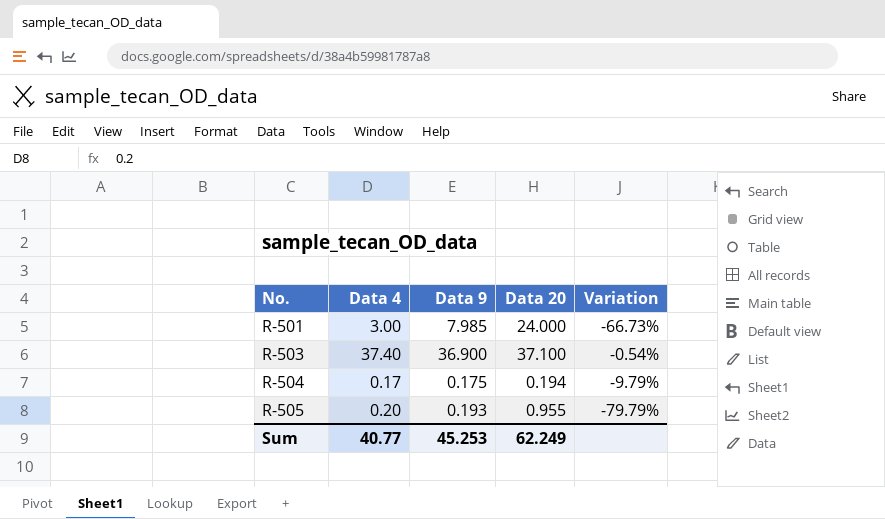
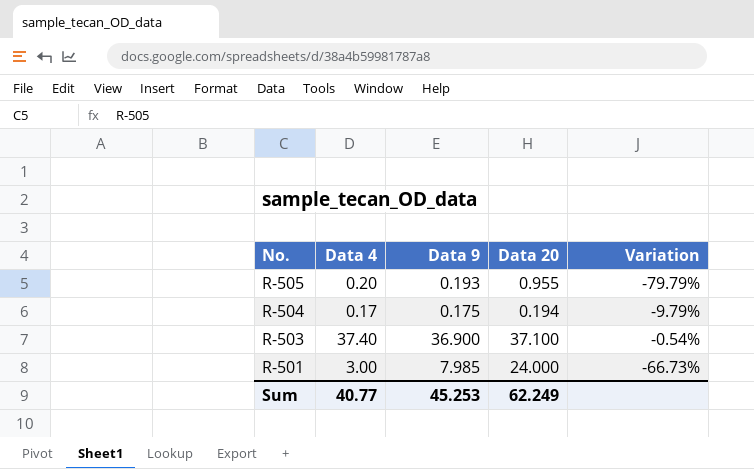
row order: No. ascending -> No. descending

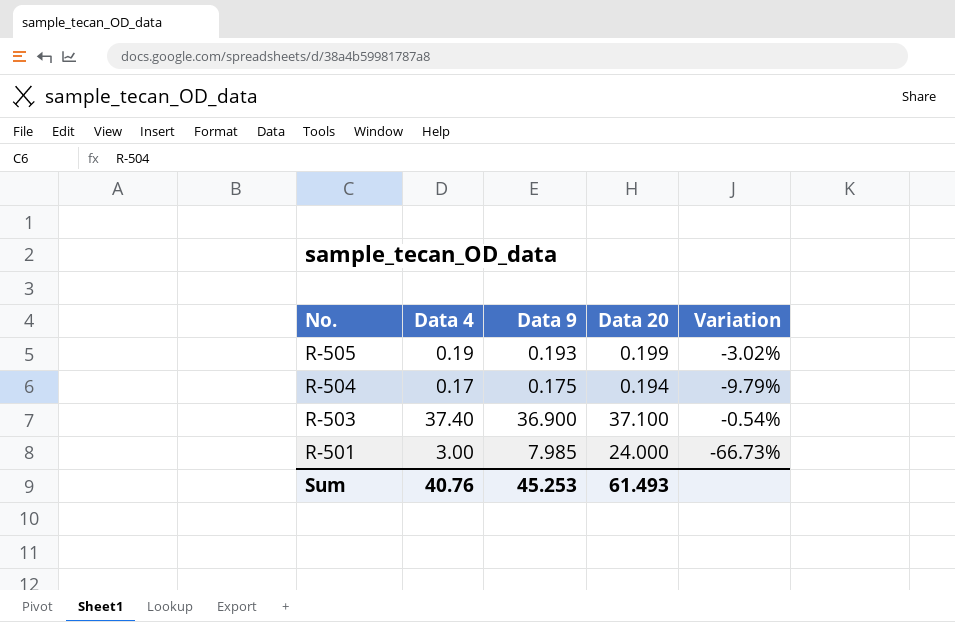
R-505 | Data 4: 0.20 -> 0.19
R-505 | Data 20: 0.955 -> 0.199
R-505 | Variation: -79.79% -> -3.02%
Sum | Data 4: 40.77 -> 40.76
Sum | Data 20: 62.249 -> 61.493

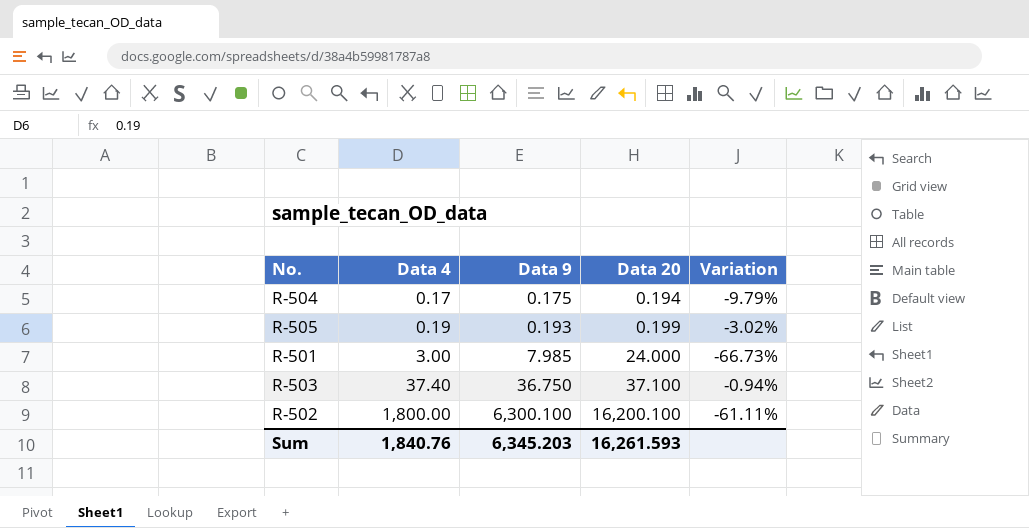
row order: No. descending -> Data 4 ascending
R-503 | Data 9: 36.900 -> 36.750
R-503 | Variation: -0.54% -> -0.94%
row R-502: none -> 1,800.00 | 6,300.100 | 16,200.100 | -61.11%
Sum | Data 4: 40.76 -> 1,840.76
Sum | Data 9: 45.253 -> 6,345.203
Sum | Data 20: 61.493 -> 16,261.593

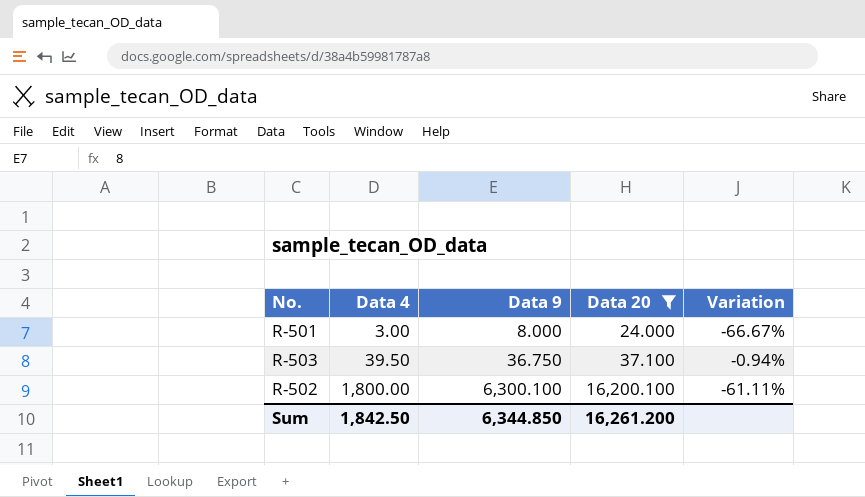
filter: none -> Data 20 >= 24.000
R-501 | Data 9: 7.985 -> 8.000
R-501 | Variation: -66.73% -> -66.67%
R-503 | Data 4: 37.40 -> 39.50
Sum | Data 4: 1,840.76 -> 1,842.50
Sum | Data 9: 6,345.203 -> 6,344.850
Sum | Data 20: 16,261.593 -> 16,261.200

